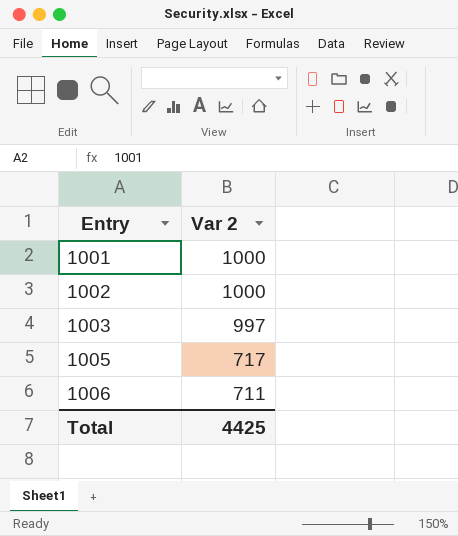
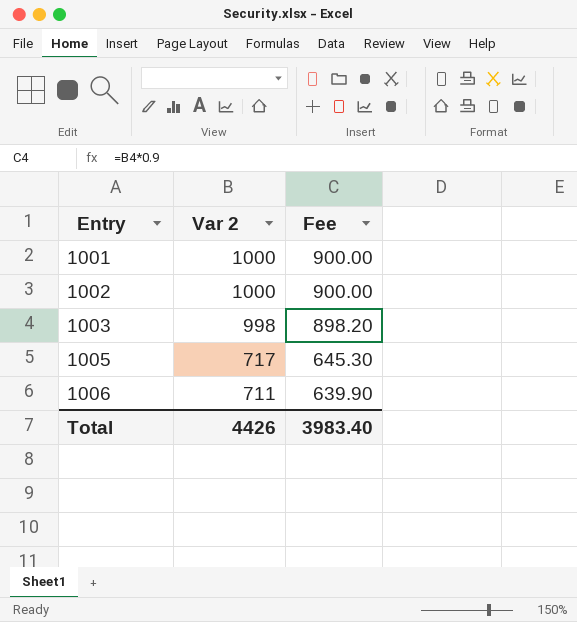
column Fee | formula: none -> [Var 2] * 0.9
1003 | Var 2: 997 -> 998
Total | Var 2: 4425 -> 4426

